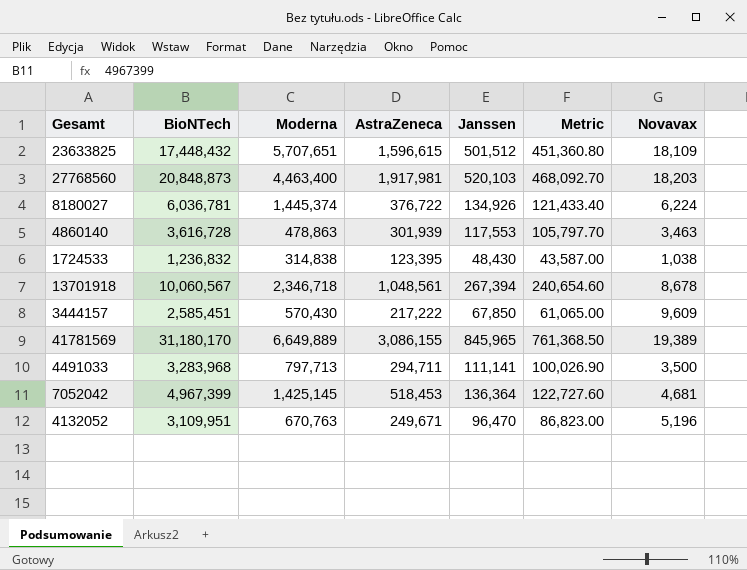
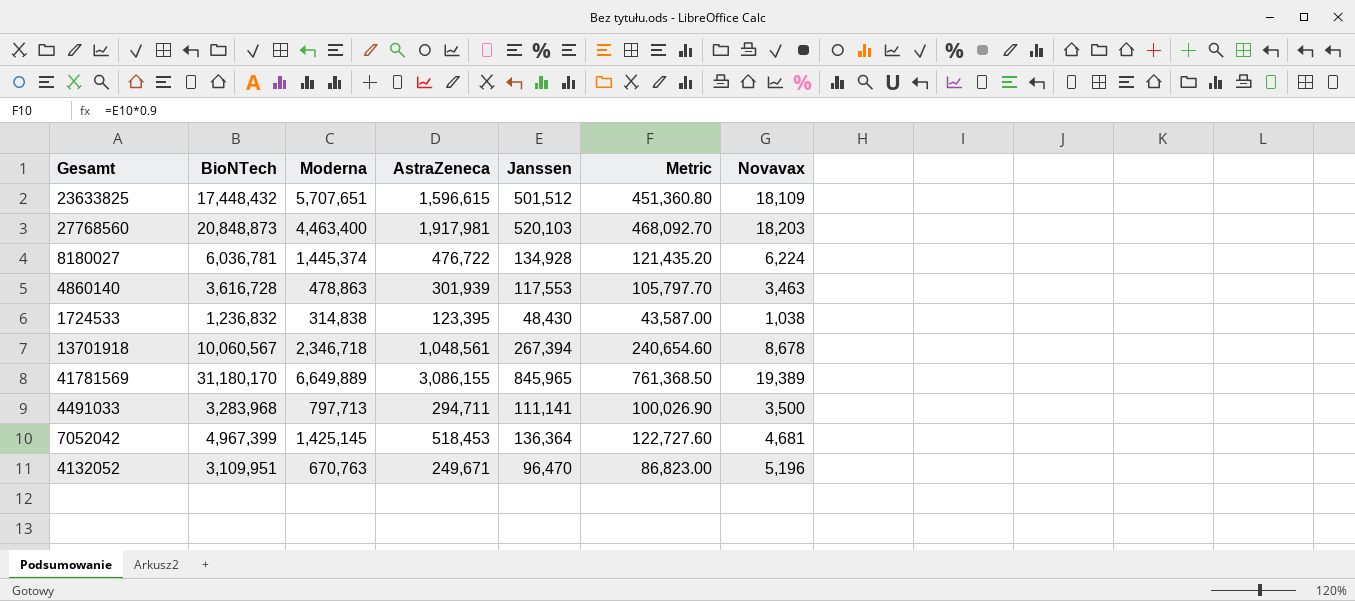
row 3444157: 2,585,451 | 570,430 | 217,222 | 67,850 | 61,065.00 | 9,609 -> none
8180027 | AstraZeneca: 376,722 -> 476,722
8180027 | Janssen: 134,926 -> 134,928
8180027 | Metric: 121,433.40 -> 121,435.20

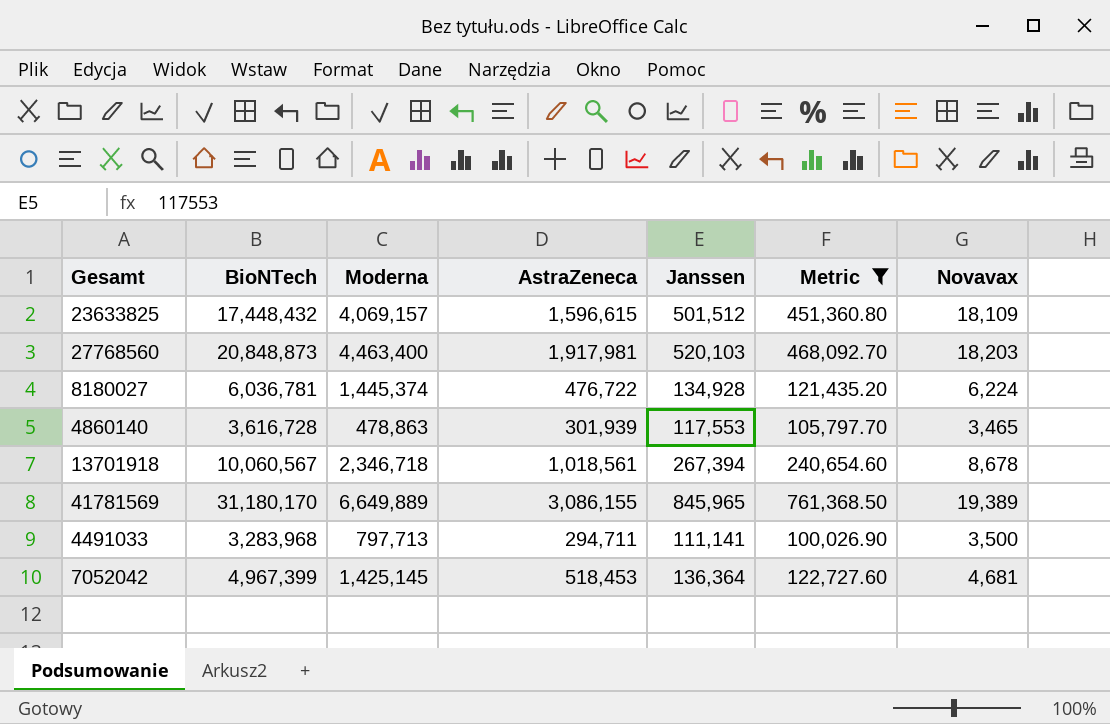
filter: none -> Metric >= 100,026.90
23633825 | Moderna: 5,707,651 -> 4,069,157
4860140 | Novavax: 3,463 -> 3,465
13701918 | AstraZeneca: 1,048,561 -> 1,018,561

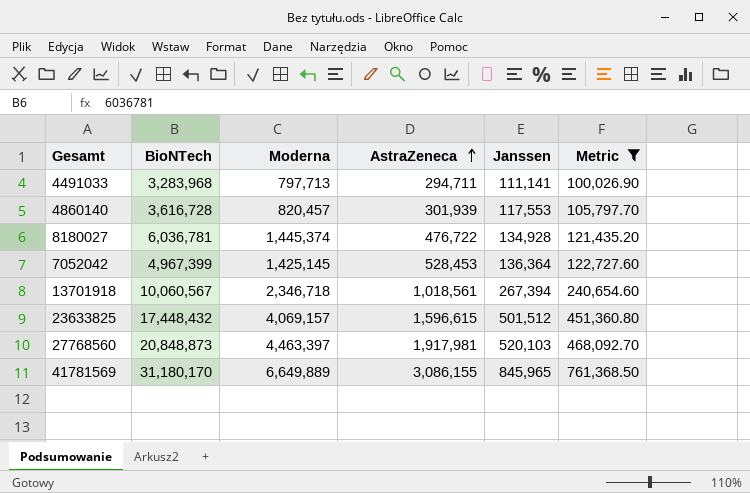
row order: none -> AstraZeneca ascending
column Novavax | position: 7 -> none
4860140 | Moderna: 478,863 -> 820,457
7052042 | AstraZeneca: 518,453 -> 528,453
27768560 | Moderna: 4,463,400 -> 4,463,397

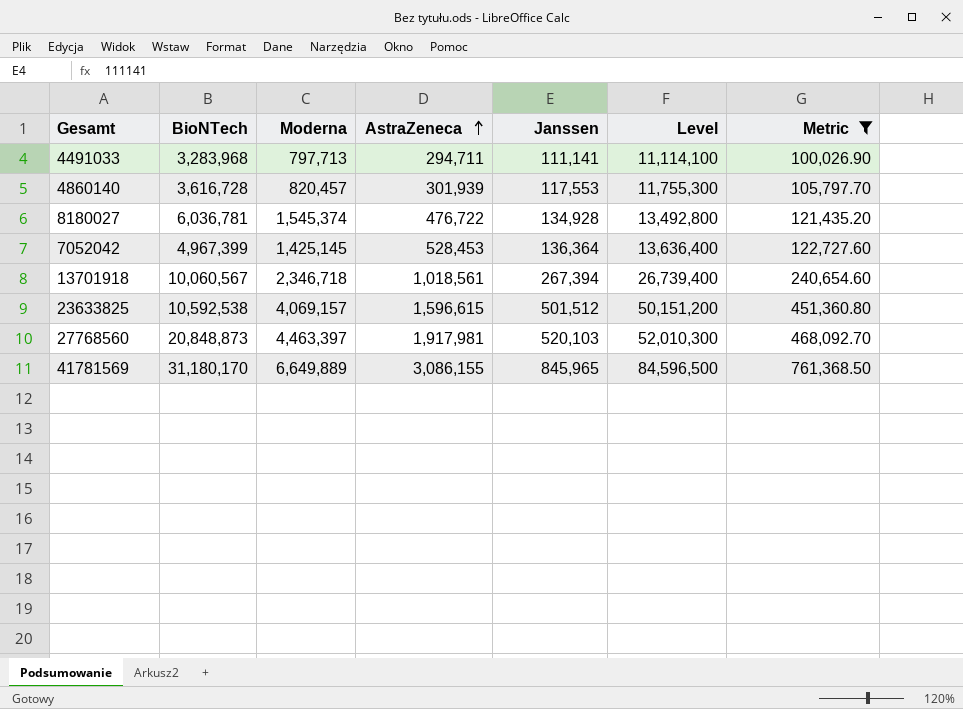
column Level | formula: none -> [Janssen] * 100
8180027 | Moderna: 1,445,374 -> 1,545,374
23633825 | BioNTech: 17,448,432 -> 10,592,538

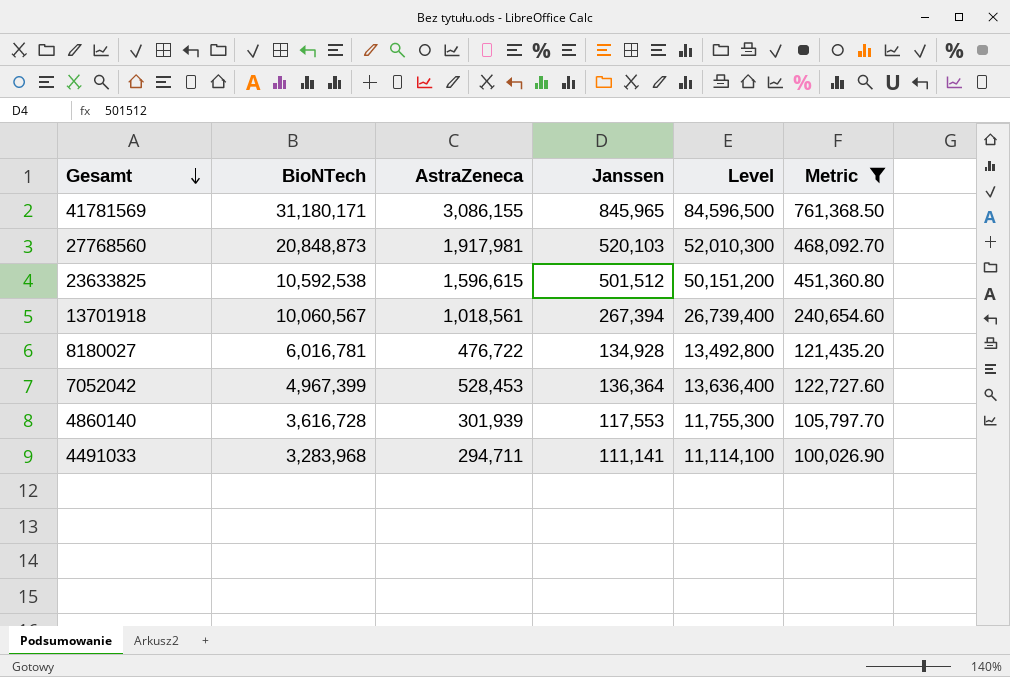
row order: AstraZeneca ascending -> Gesamt descending
column Moderna | position: 3 -> none
41781569 | BioNTech: 31,180,170 -> 31,180,171
8180027 | BioNTech: 6,036,781 -> 6,016,781

